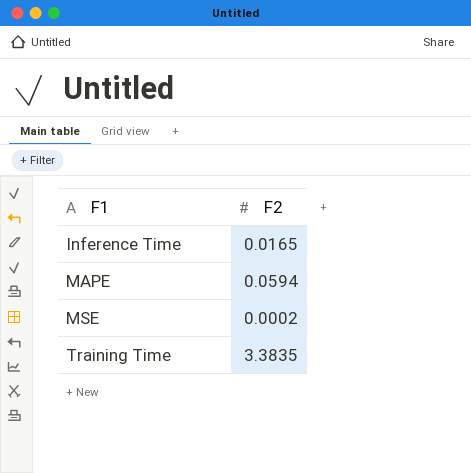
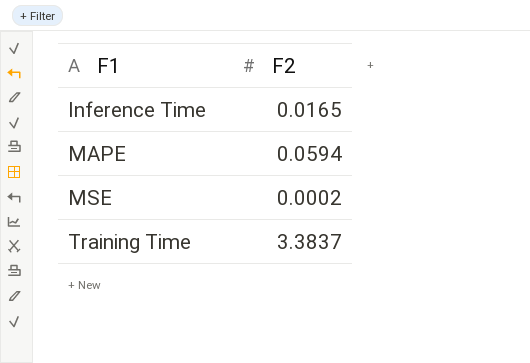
Training Time | F2: 3.3835 -> 3.3837

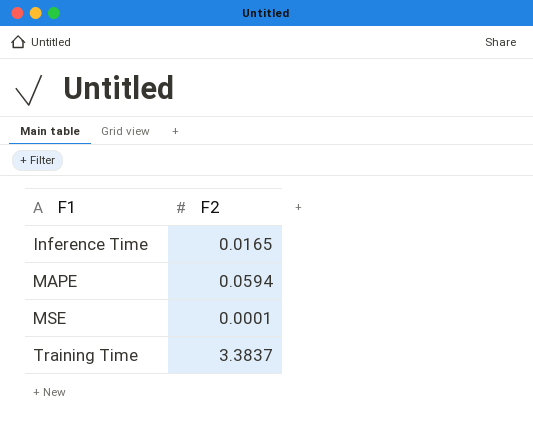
MSE | F2: 0.0002 -> 0.0001

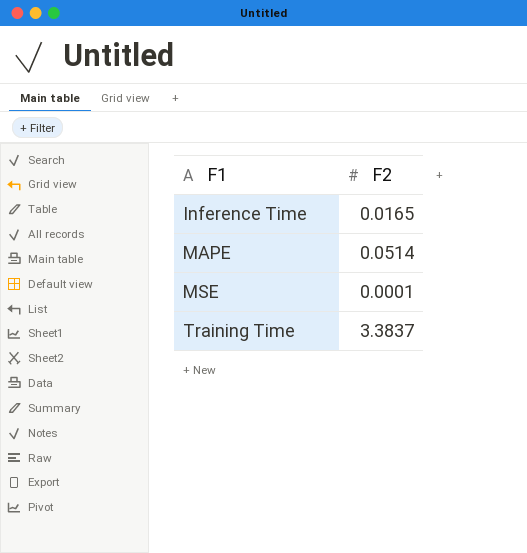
MAPE | F2: 0.0594 -> 0.0514

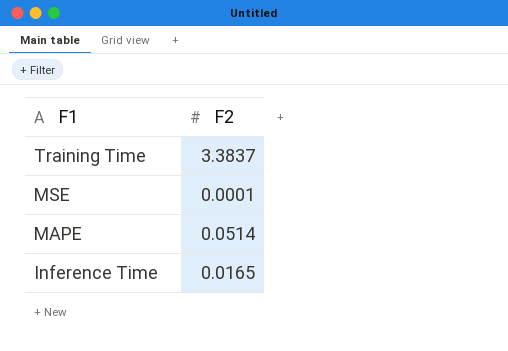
row order: F1 ascending -> F1 descending

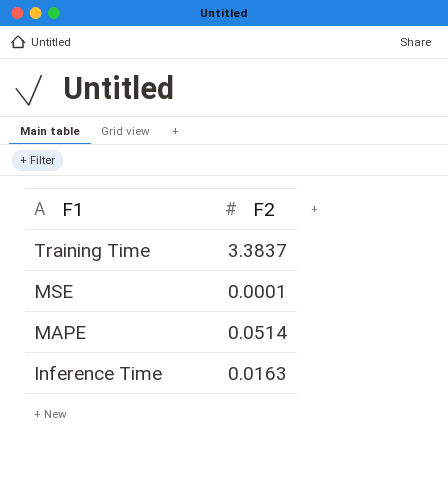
Inference Time | F2: 0.0165 -> 0.0163

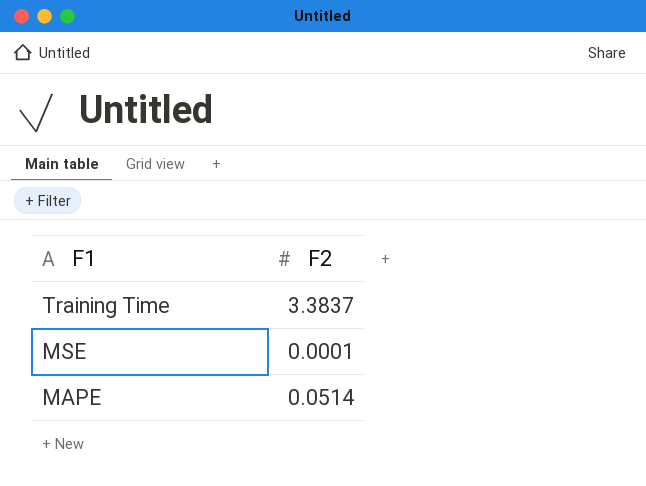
row Inference Time: 0.0163 -> none

